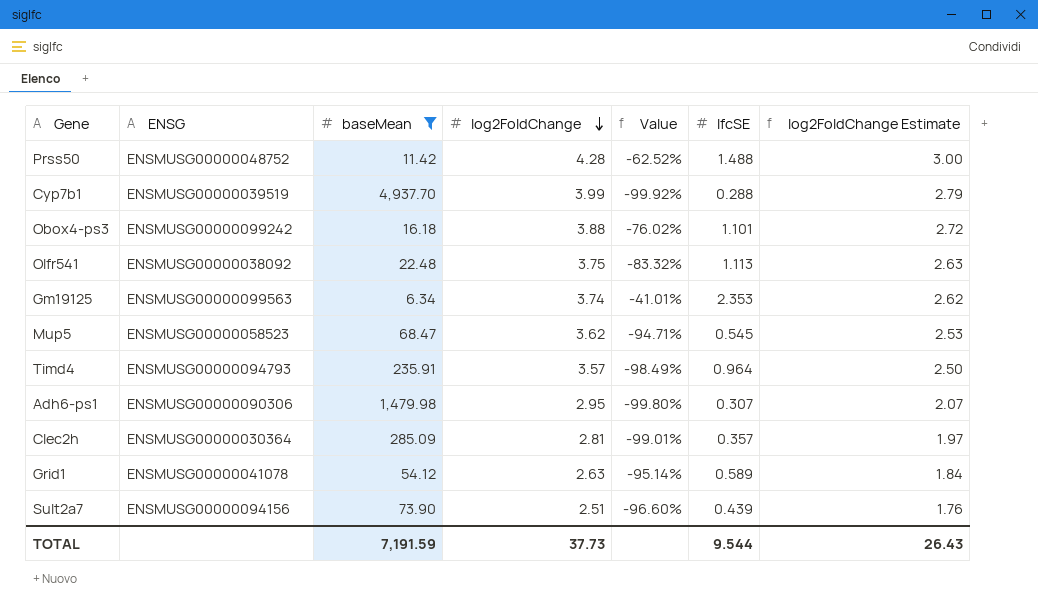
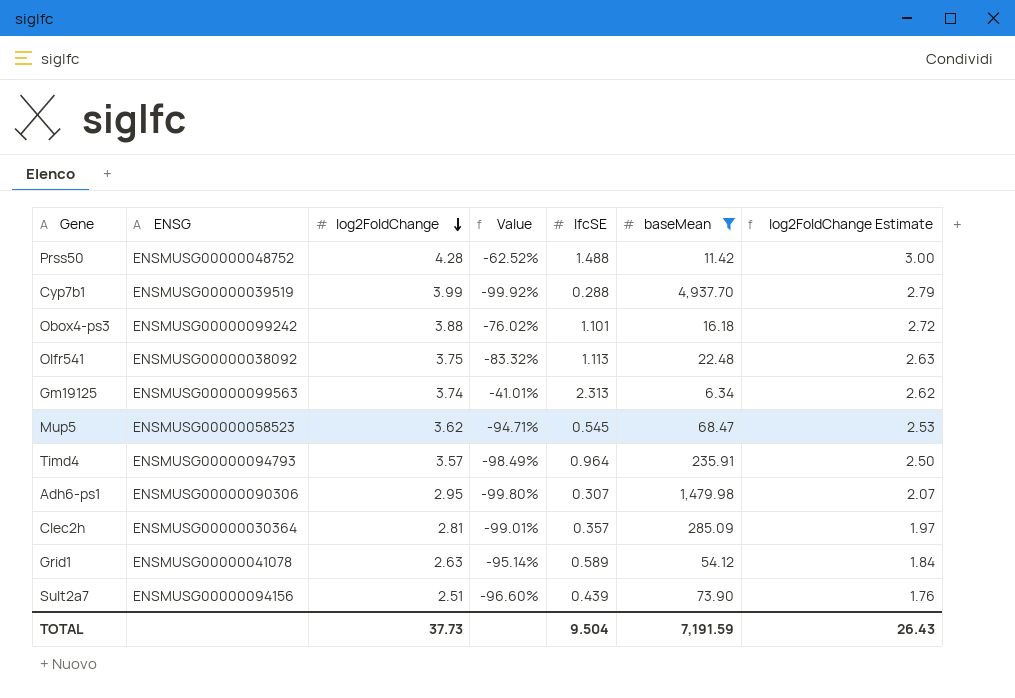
column baseMean | position: 3 -> 6
Gm19125 | lfcSE: 2.353 -> 2.313
TOTAL | lfcSE: 9.544 -> 9.504

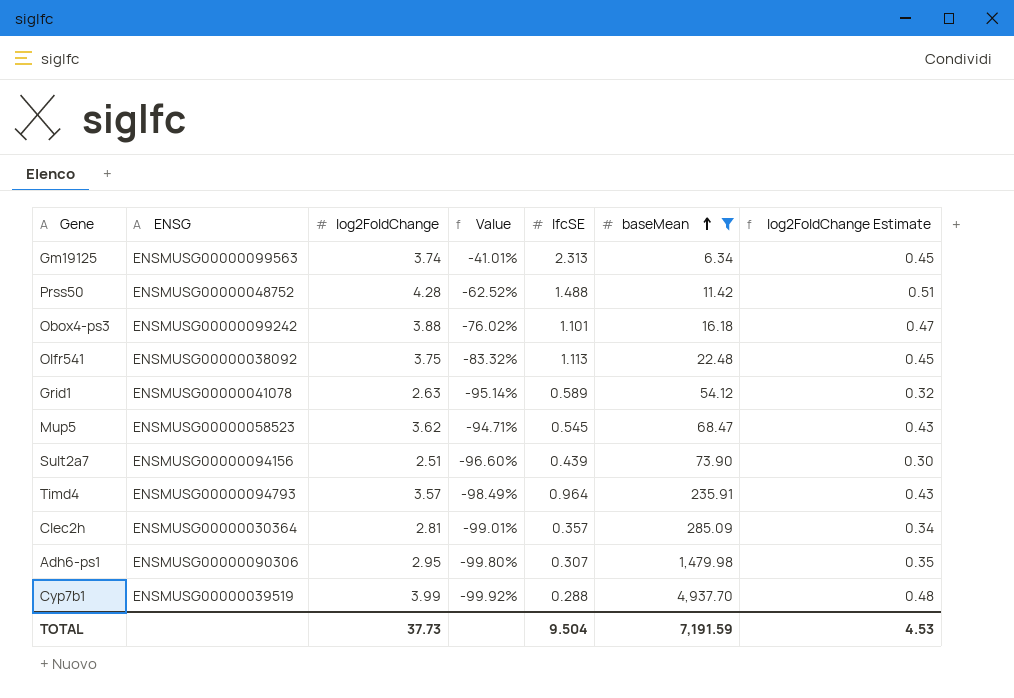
row order: log2FoldChange descending -> baseMean ascending
column log2FoldChange Estimate | formula: [log2FoldChange] * 0.7 -> [log2FoldChange] * 0.12
TOTAL | log2FoldChange Estimate: 26.43 -> 4.53

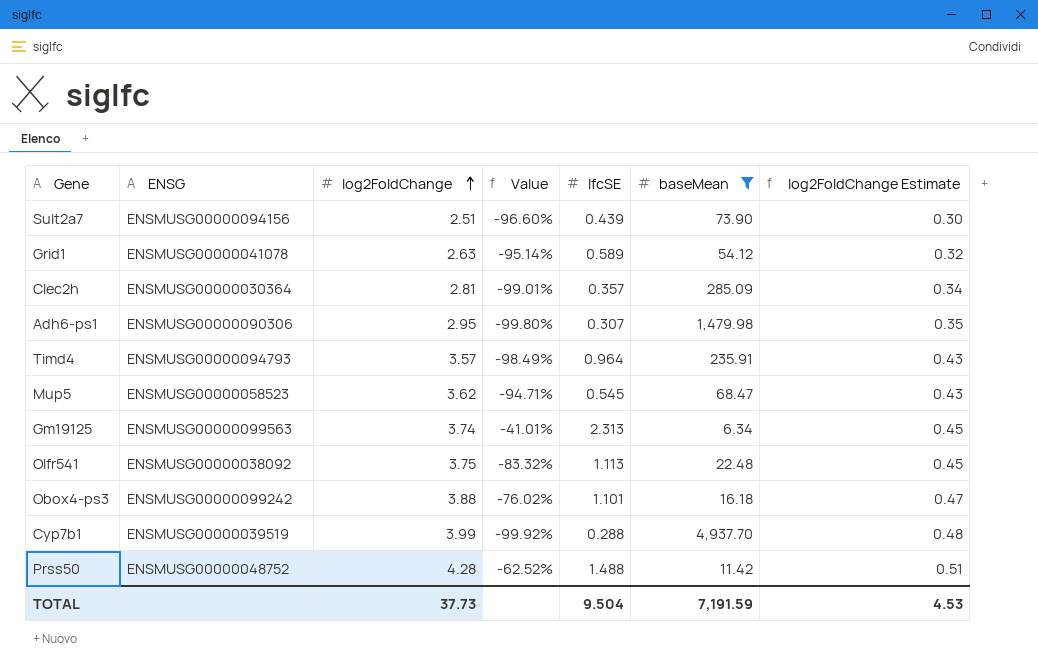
row order: baseMean ascending -> log2FoldChange ascending

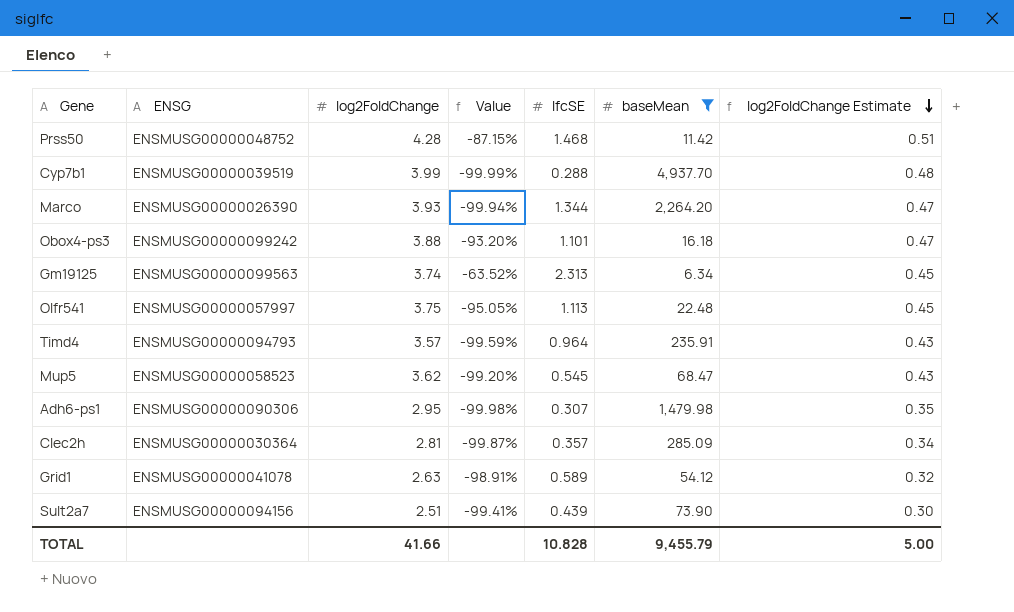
row order: log2FoldChange ascending -> log2FoldChange Estimate descending
column Value | formula: ([log2FoldChange] - [baseMean]) / [baseMean] -> ([lfcSE] - [baseMean]) / [baseMean]
Prss50 | lfcSE: 1.488 -> 1.468
row Marco: none -> ENSMUSG00000026390 | 3.93 | -99.94% | 1.344 | 2,264.20 | 0.47
Olfr541 | ENSG: ENSMUSG00000038092 -> ENSMUSG00000057997
TOTAL | log2FoldChange: 37.73 -> 41.66
TOTAL | lfcSE: 9.504 -> 10.828
TOTAL | baseMean: 7,191.59 -> 9,455.79
TOTAL | log2FoldChange Estimate: 4.53 -> 5.00

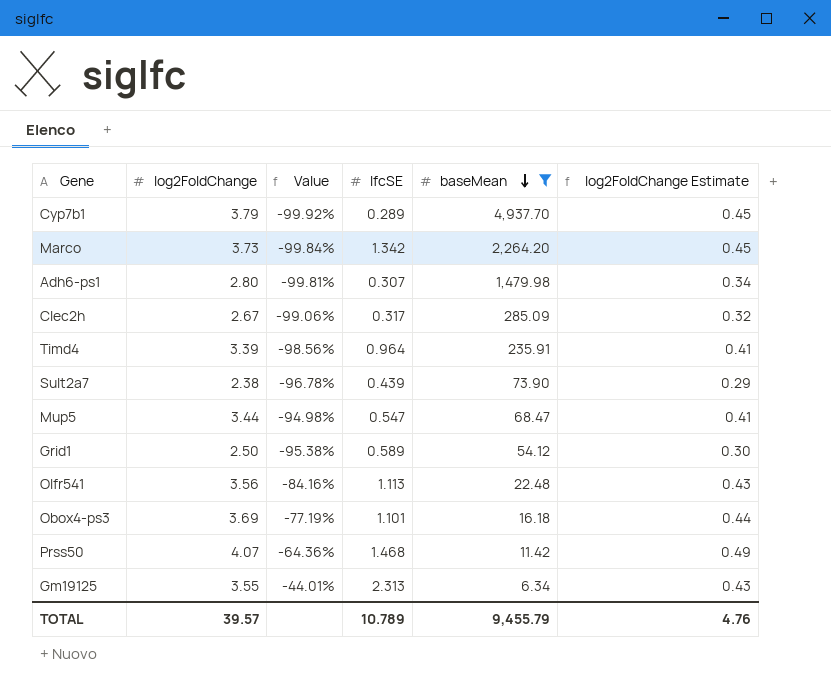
row order: log2FoldChange Estimate descending -> baseMean descending
column ENSG | position: 2 -> none
column Value | formula: ([lfcSE] - [baseMean]) / [baseMean] -> ([log2FoldChange] - [baseMean]) / [baseMean]
Cyp7b1 | log2FoldChange: 3.99 -> 3.79
Cyp7b1 | lfcSE: 0.288 -> 0.289
Cyp7b1 | log2FoldChange Estimate: 0.48 -> 0.45
Marco | log2FoldChange: 3.93 -> 3.73
Marco | lfcSE: 1.344 -> 1.342
Marco | log2FoldChange Estimate: 0.47 -> 0.45
Adh6-ps1 | log2FoldChange: 2.95 -> 2.80
Adh6-ps1 | log2FoldChange Estimate: 0.35 -> 0.34
Clec2h | log2FoldChange: 2.81 -> 2.67
Clec2h | lfcSE: 0.357 -> 0.317
Clec2h | log2FoldChange Estimate: 0.34 -> 0.32
Timd4 | log2FoldChange: 3.57 -> 3.39
Timd4 | log2FoldChange Estimate: 0.43 -> 0.41
Sult2a7 | log2FoldChange: 2.51 -> 2.38
Sult2a7 | log2FoldChange Estimate: 0.30 -> 0.29
Mup5 | log2FoldChange: 3.62 -> 3.44
Mup5 | lfcSE: 0.545 -> 0.547
Mup5 | log2FoldChange Estimate: 0.43 -> 0.41
Grid1 | log2FoldChange: 2.63 -> 2.50
Grid1 | log2FoldChange Estimate: 0.32 -> 0.30
Olfr541 | log2FoldChange: 3.75 -> 3.56
Olfr541 | log2FoldChange Estimate: 0.45 -> 0.43
Obox4-ps3 | log2FoldChange: 3.88 -> 3.69
Obox4-ps3 | log2FoldChange Estimate: 0.47 -> 0.44
Prss50 | log2FoldChange: 4.28 -> 4.07
Prss50 | log2FoldChange Estimate: 0.51 -> 0.49
Gm19125 | log2FoldChange: 3.74 -> 3.55
Gm19125 | log2FoldChange Estimate: 0.45 -> 0.43
TOTAL | log2FoldChange: 41.66 -> 39.57
TOTAL | lfcSE: 10.828 -> 10.789
TOTAL | log2FoldChange Estimate: 5.00 -> 4.76

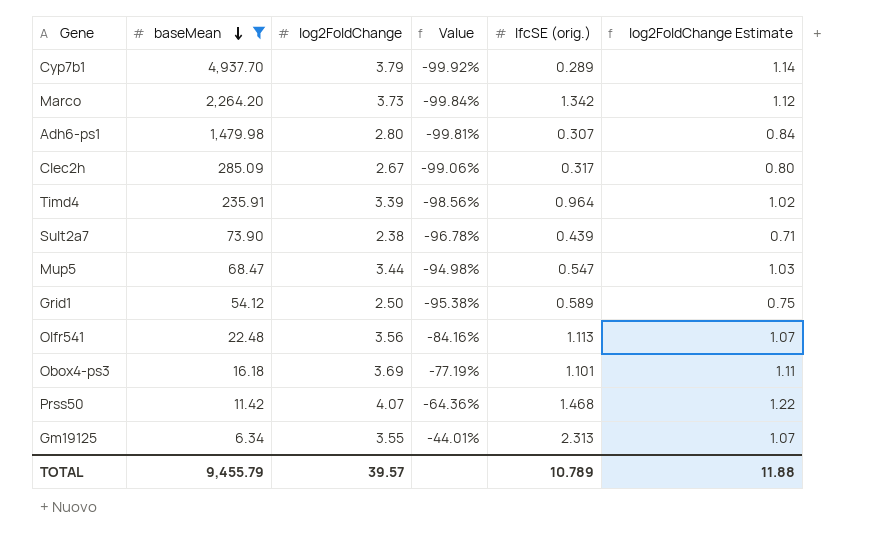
column baseMean | position: 5 -> 2
column name: lfcSE -> lfcSE (orig.)
column log2FoldChange Estimate | formula: [log2FoldChange] * 0.12 -> [log2FoldChange] * 0.3
TOTAL | log2FoldChange Estimate: 4.76 -> 11.88

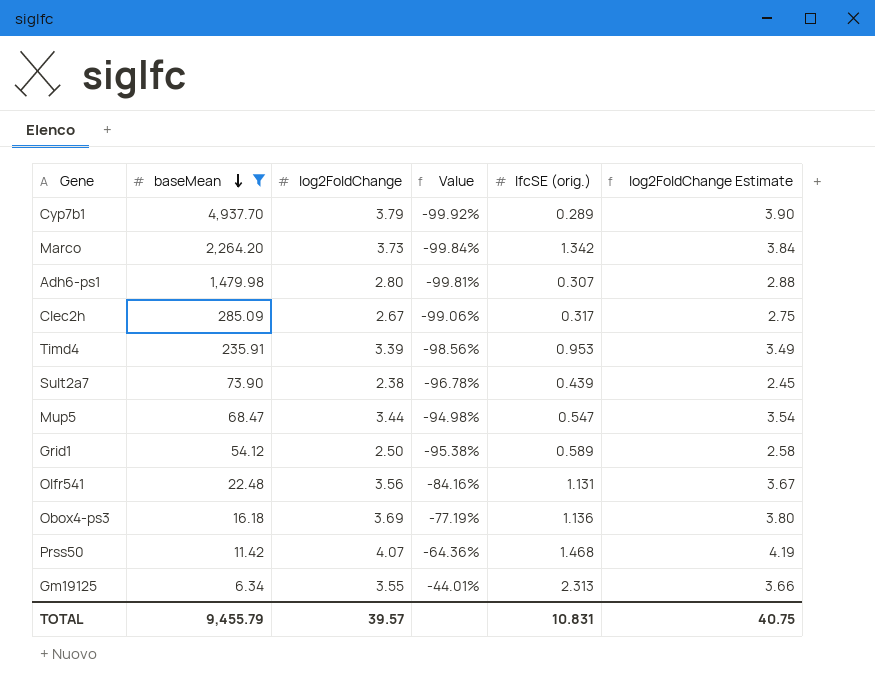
column log2FoldChange Estimate | formula: [log2FoldChange] * 0.3 -> [log2FoldChange] * 1.03
Timd4 | lfcSE (orig.): 0.964 -> 0.953
Olfr541 | lfcSE (orig.): 1.113 -> 1.131
Obox4-ps3 | lfcSE (orig.): 1.101 -> 1.136
TOTAL | lfcSE (orig.): 10.789 -> 10.831
TOTAL | log2FoldChange Estimate: 11.88 -> 40.75

